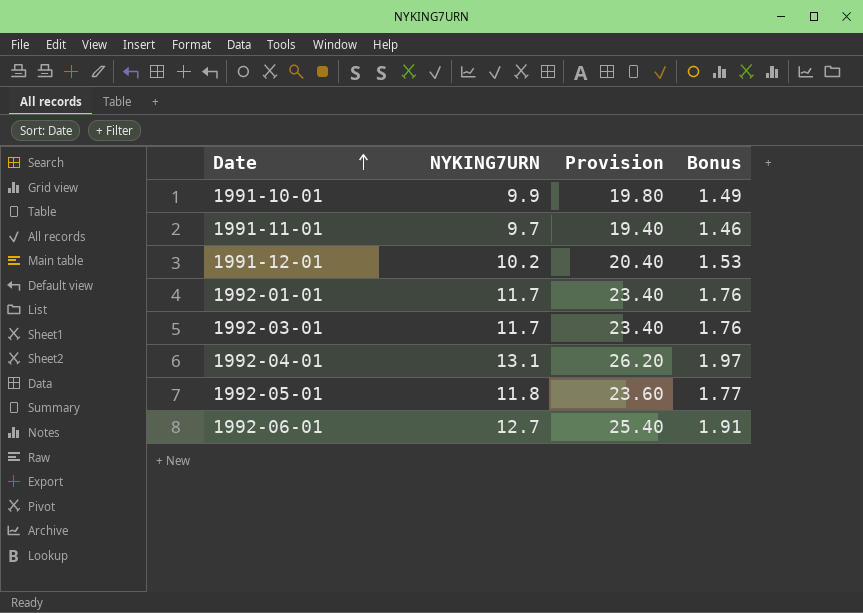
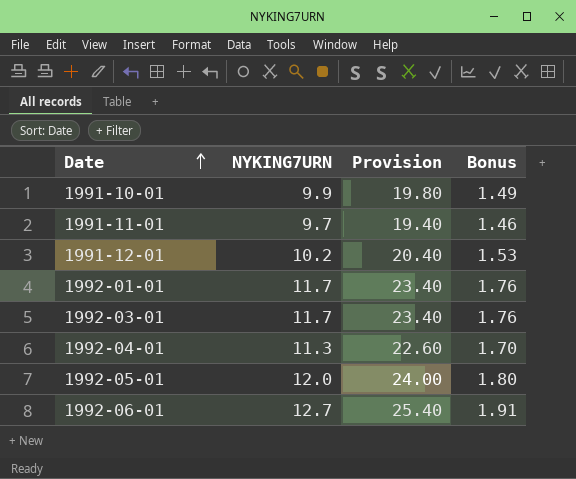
1992-04-01 | NYKING7URN: 13.1 -> 11.3
1992-04-01 | Provision: 26.20 -> 22.60
1992-04-01 | Bonus: 1.97 -> 1.70
1992-05-01 | NYKING7URN: 11.8 -> 12.0
1992-05-01 | Provision: 23.60 -> 24.00
1992-05-01 | Bonus: 1.77 -> 1.80

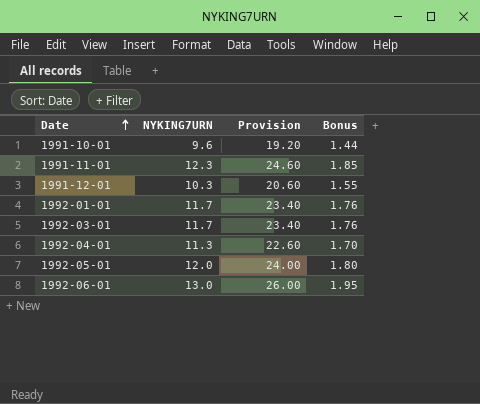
1991-10-01 | NYKING7URN: 9.9 -> 9.6
1991-10-01 | Provision: 19.80 -> 19.20
1991-10-01 | Bonus: 1.49 -> 1.44
1991-11-01 | NYKING7URN: 9.7 -> 12.3
1991-11-01 | Provision: 19.40 -> 24.60
1991-11-01 | Bonus: 1.46 -> 1.85
1991-12-01 | NYKING7URN: 10.2 -> 10.3
1991-12-01 | Provision: 20.40 -> 20.60
1991-12-01 | Bonus: 1.53 -> 1.55
1992-06-01 | NYKING7URN: 12.7 -> 13.0
1992-06-01 | Provision: 25.40 -> 26.00
1992-06-01 | Bonus: 1.91 -> 1.95

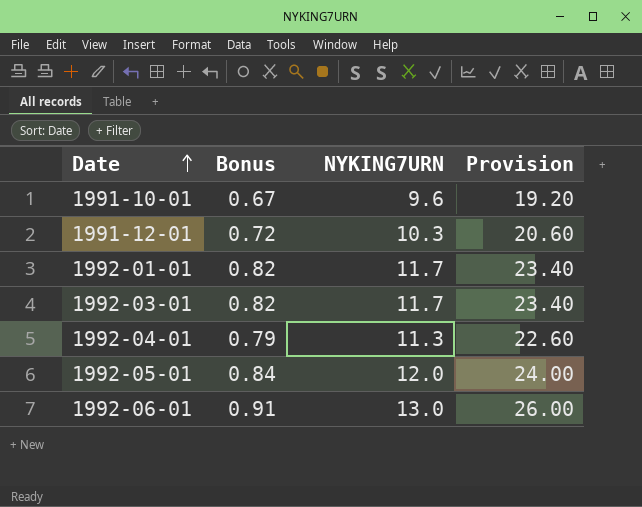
column Bonus | formula: [NYKING7URN] * 0.15 -> [NYKING7URN] * 0.07
column Bonus | position: 4 -> 2
row 1991-11-01: 12.3 | 24.60 | 1.85 -> none

